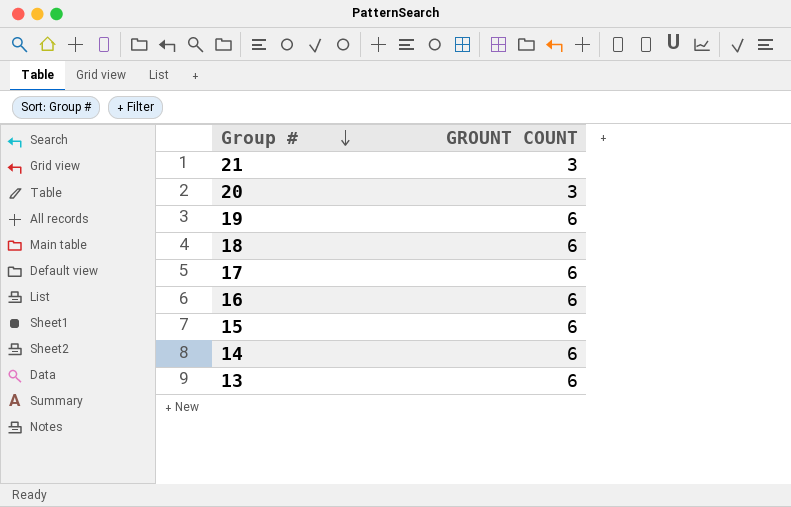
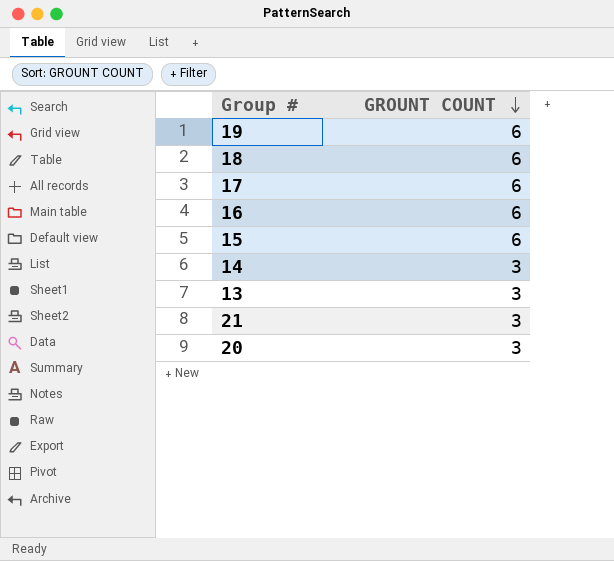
row order: Group # descending -> GROUNT COUNT descending
14 | GROUNT COUNT: 6 -> 3
13 | GROUNT COUNT: 6 -> 3

